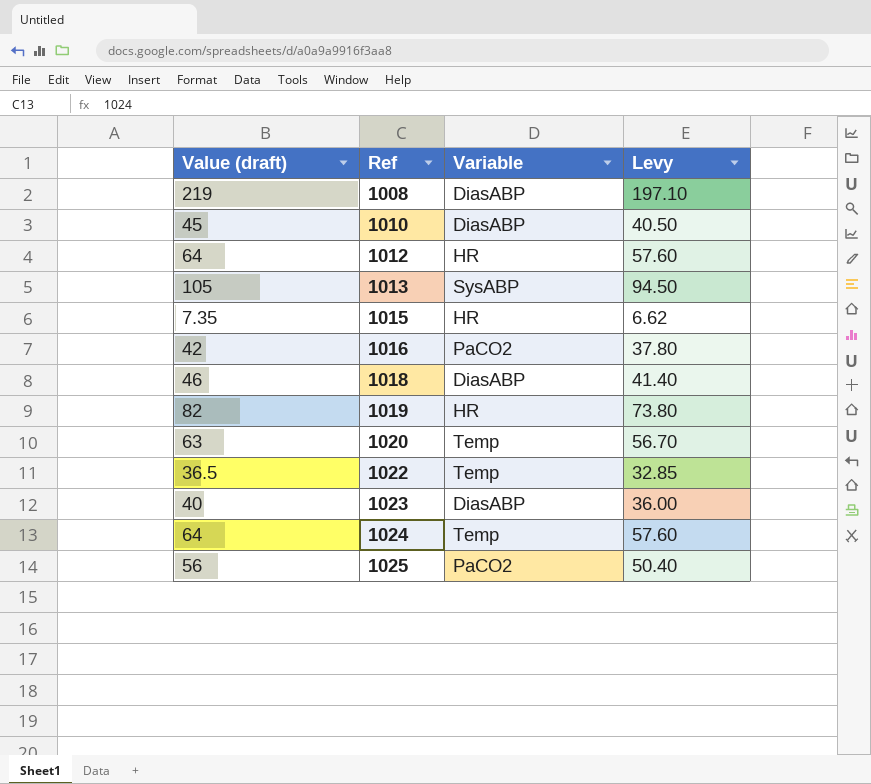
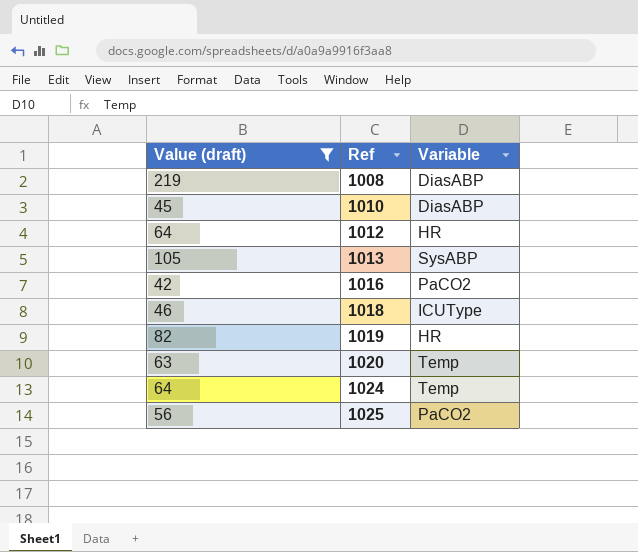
filter: none -> Value (draft) >= 42
column Levy | formula: [Value (draft)] * 0.9 -> none
1018 | Variable: DiasABP -> ICUType

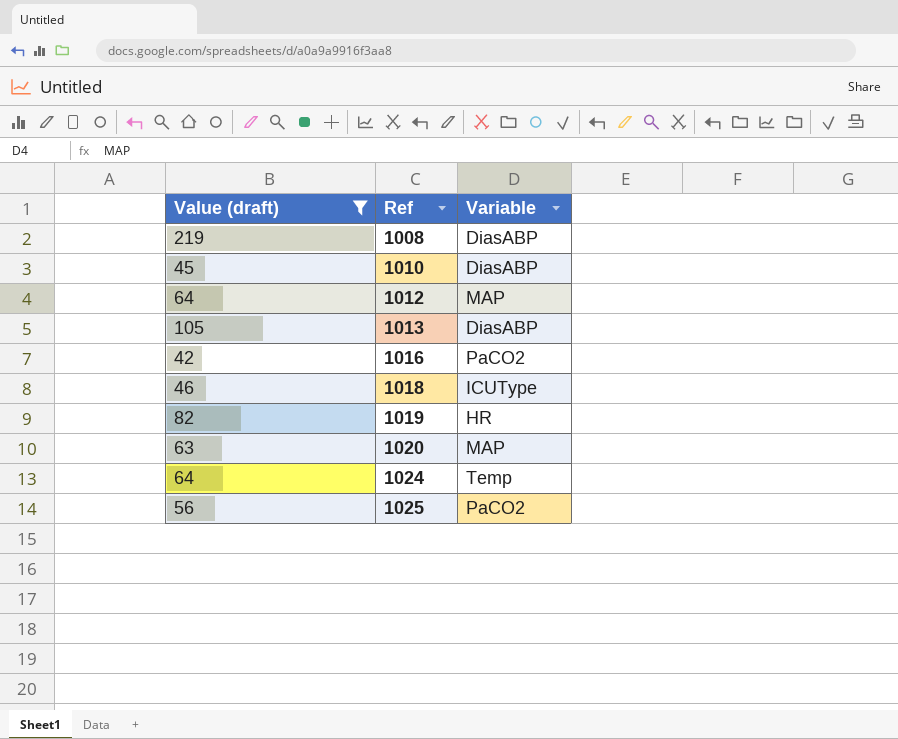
1012 | Variable: HR -> MAP
1013 | Variable: SysABP -> DiasABP
1020 | Variable: Temp -> MAP

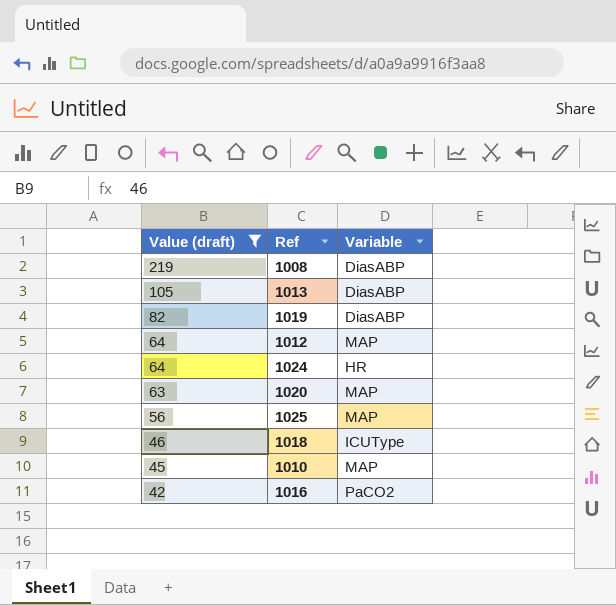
row order: Ref ascending -> Value (draft) descending
1019 | Variable: HR -> DiasABP
1024 | Variable: Temp -> HR
1025 | Variable: PaCO2 -> MAP
1010 | Variable: DiasABP -> MAP

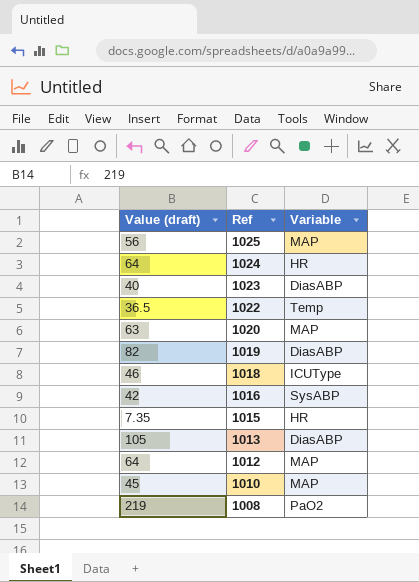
filter: Value (draft) >= 42 -> none
row order: Value (draft) descending -> Ref descending
1016 | Variable: PaCO2 -> SysABP
1008 | Variable: DiasABP -> PaO2

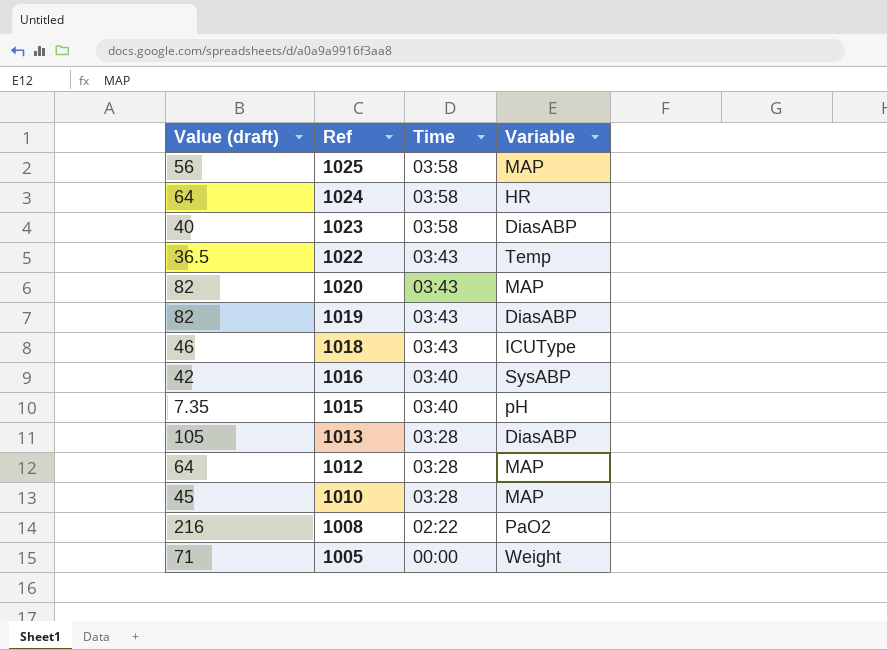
column Time | position: none -> 3
1020 | Value (draft): 63 -> 82
1015 | Variable: HR -> pH
1008 | Value (draft): 219 -> 216
row 1005: none -> 71 | 00:00 | Weight

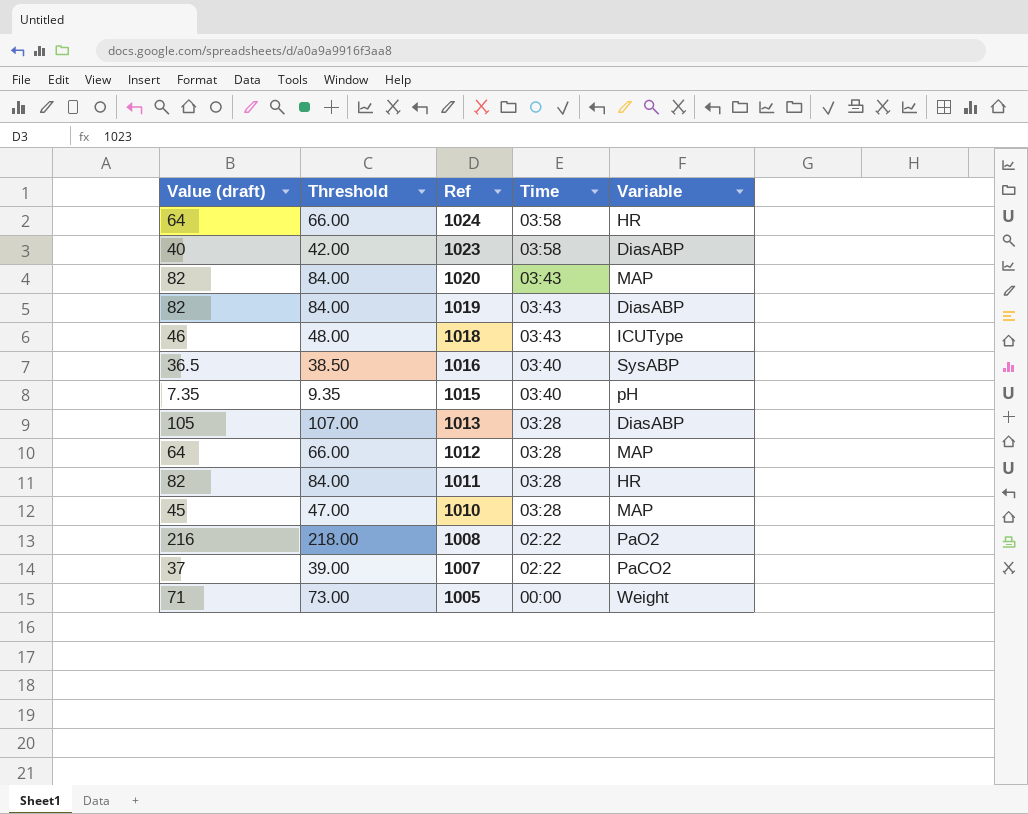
column Threshold | formula: none -> [Value (draft)] + 2
row 1025: 56 | 03:58 | MAP -> none
row 1022: 36.5 | 03:43 | Temp -> none
1016 | Value (draft): 42 -> 36.5
row 1011: none -> 82 | 84.00 | 03:28 | HR
row 1007: none -> 37 | 39.00 | 02:22 | PaCO2

